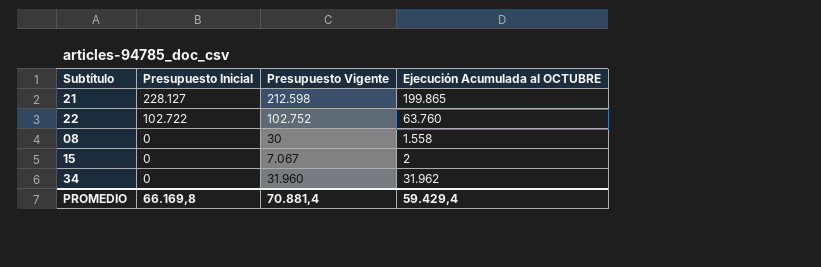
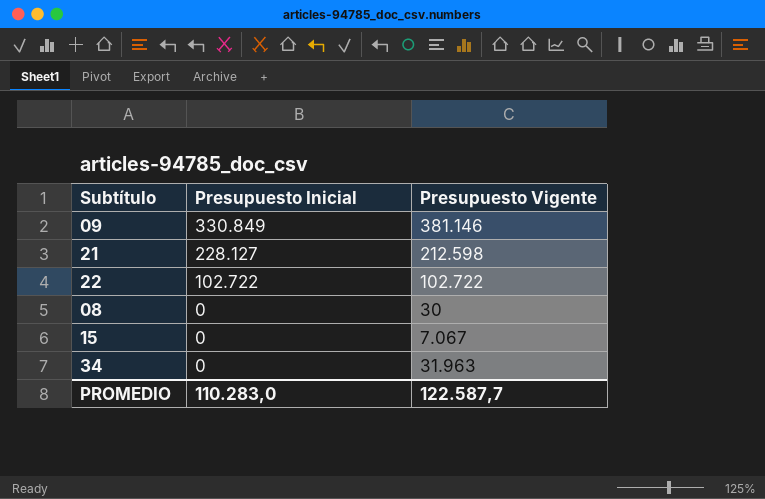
column Ejecución Acumulada al OCTUBRE | position: 4 -> none
row 09: none -> 330.849 | 381.146
22 | Presupuesto Vigente: 102.752 -> 102.722
34 | Presupuesto Vigente: 31.960 -> 31.963
PROMEDIO | Presupuesto Inicial: 66.169,8 -> 110.283,0
PROMEDIO | Presupuesto Vigente: 70.881,4 -> 122.587,7

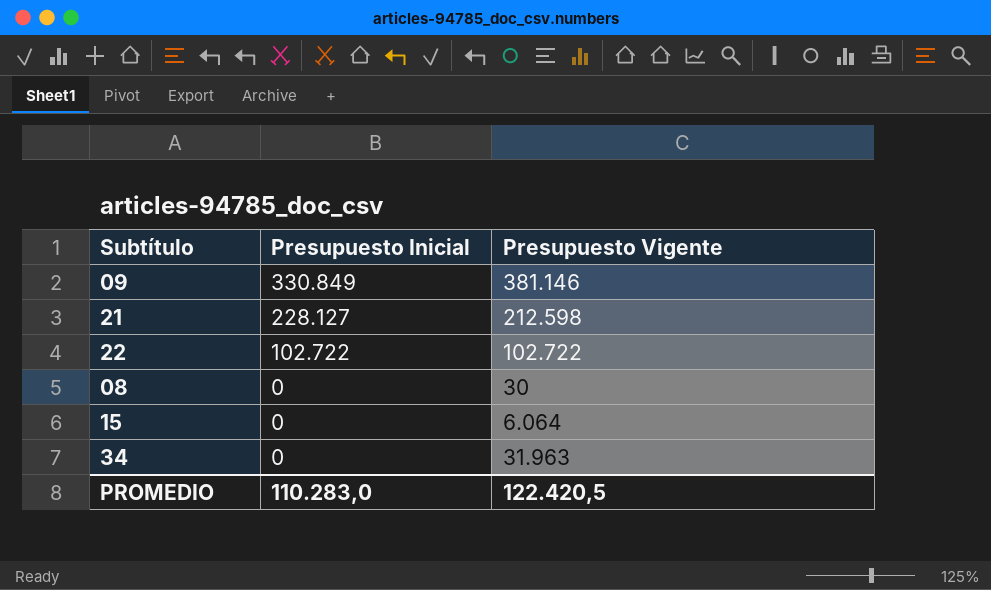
15 | Presupuesto Vigente: 7.067 -> 6.064
PROMEDIO | Presupuesto Vigente: 122.587,7 -> 122.420,5

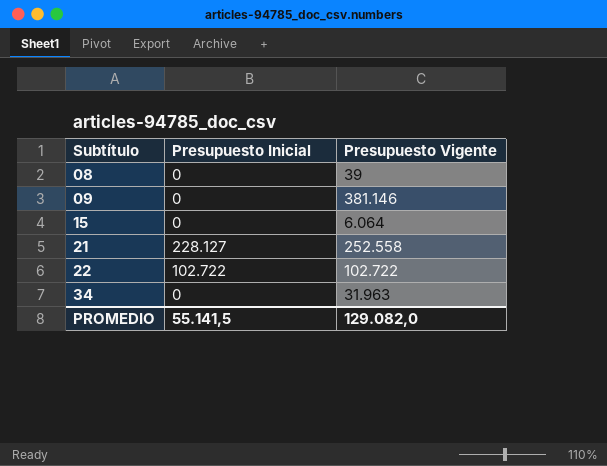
row order: Presupuesto Inicial descending -> Subtítulo ascending
08 | Presupuesto Vigente: 30 -> 39
09 | Presupuesto Inicial: 330.849 -> 0
21 | Presupuesto Vigente: 212.598 -> 252.558
PROMEDIO | Presupuesto Inicial: 110.283,0 -> 55.141,5
PROMEDIO | Presupuesto Vigente: 122.420,5 -> 129.082,0

